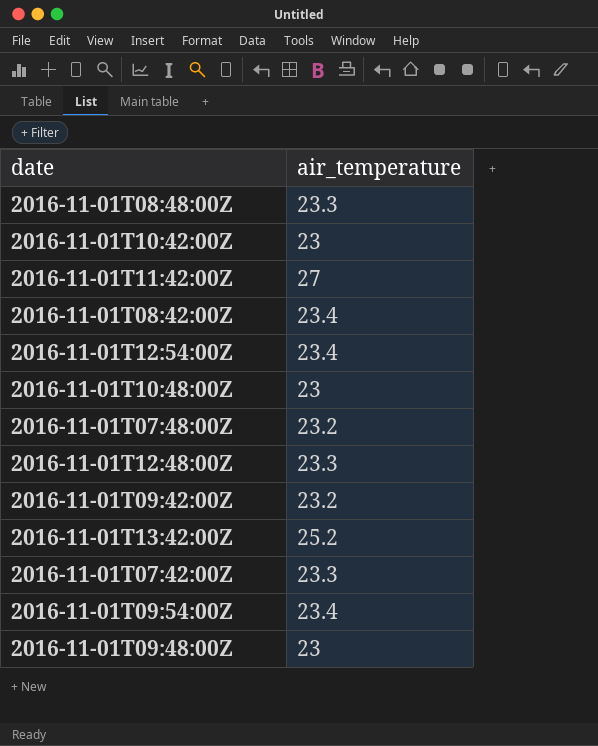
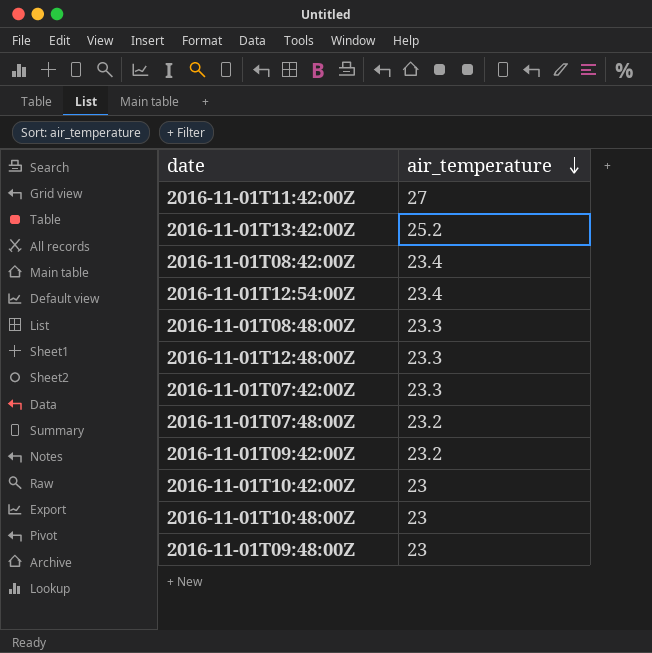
row order: none -> air_temperature descending
row 2016-11-01T09:54:00Z: 23.4 -> none

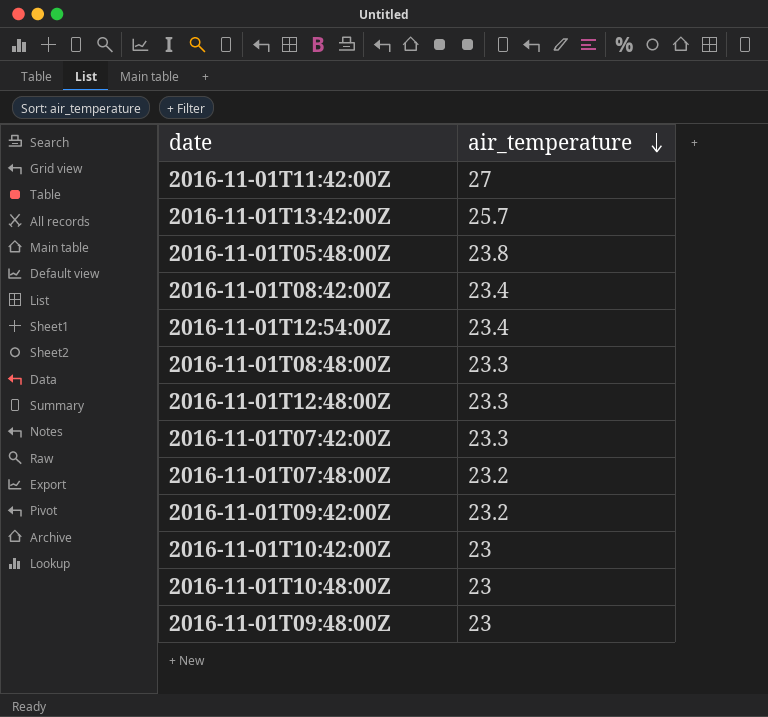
2016-11-01T13:42:00Z | air_temperature: 25.2 -> 25.7
row 2016-11-01T05:48:00Z: none -> 23.8

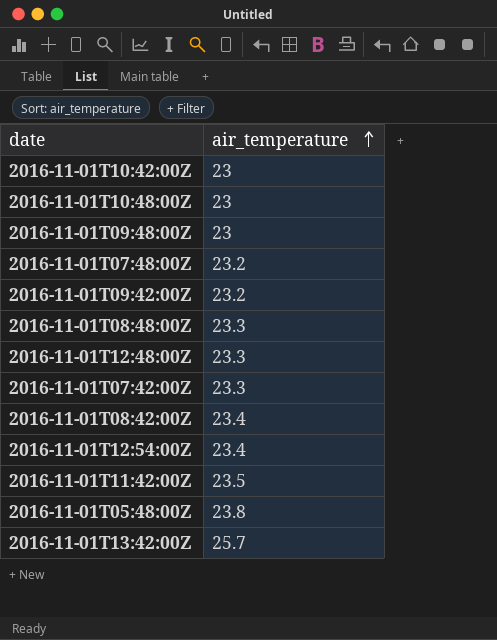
row order: air_temperature descending -> air_temperature ascending
2016-11-01T11:42:00Z | air_temperature: 27 -> 23.5

